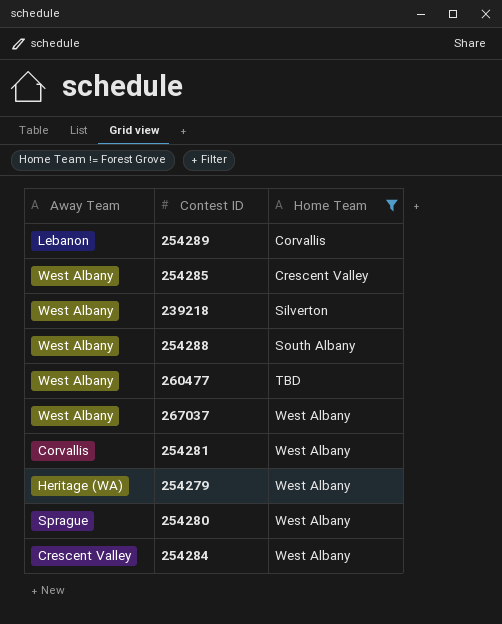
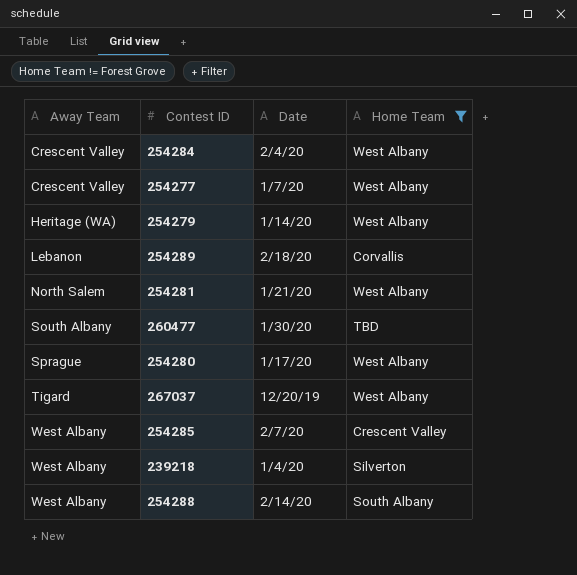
row order: Home Team ascending -> Away Team ascending
column Date | position: none -> 3
row 254277: none -> Crescent Valley | 1/7/20 | West Albany
254281 | Away Team: Corvallis -> North Salem
260477 | Away Team: West Albany -> South Albany
267037 | Away Team: West Albany -> Tigard

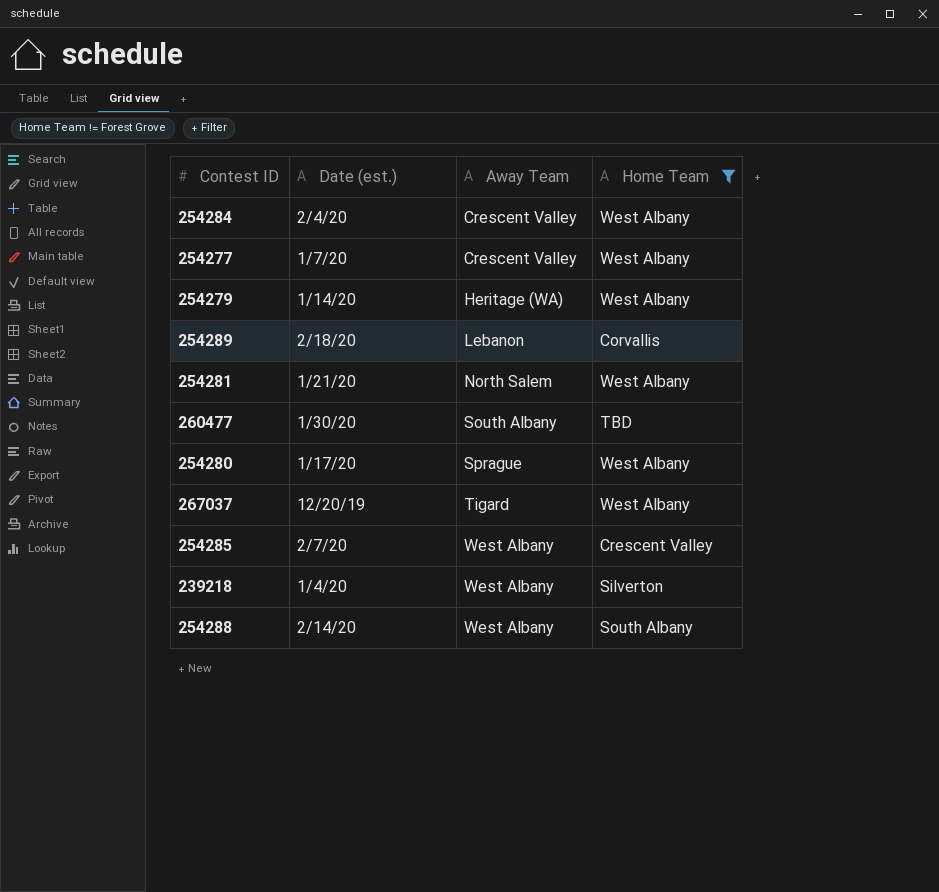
column name: Date -> Date (est.)
column Away Team | position: 1 -> 3

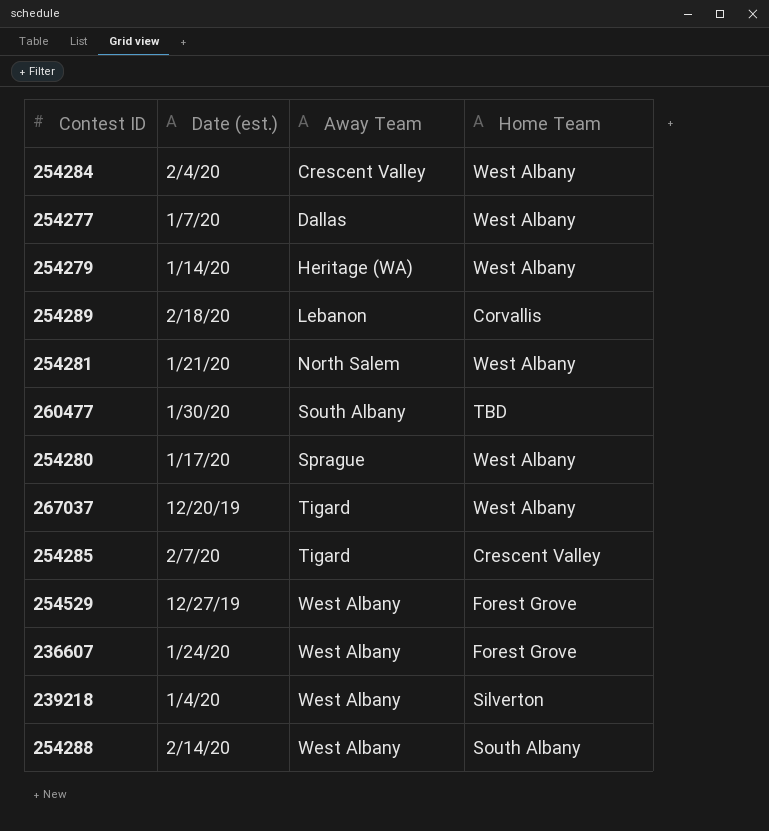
filter: Home Team != Forest Grove -> none
254277 | Away Team: Crescent Valley -> Dallas
254285 | Away Team: West Albany -> Tigard

